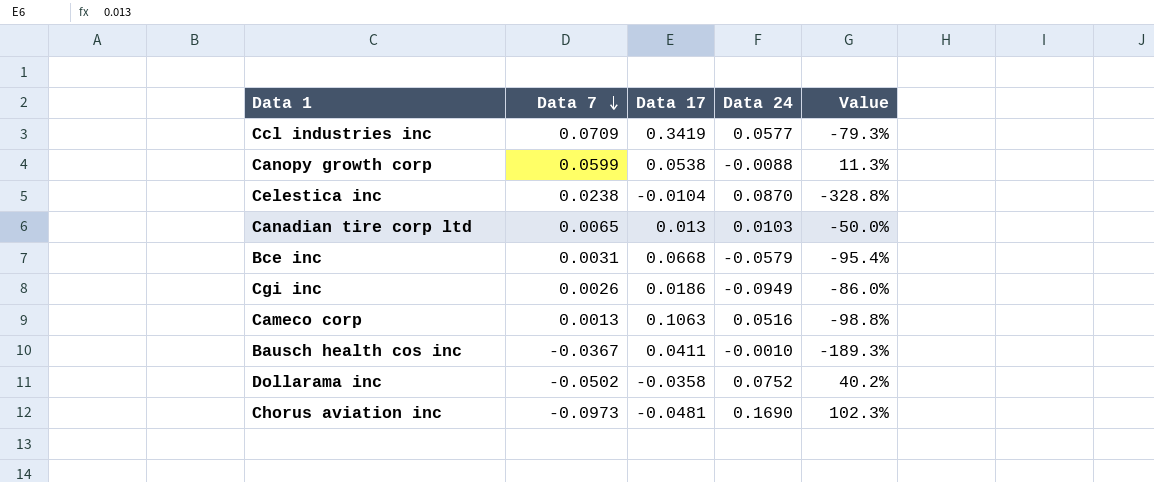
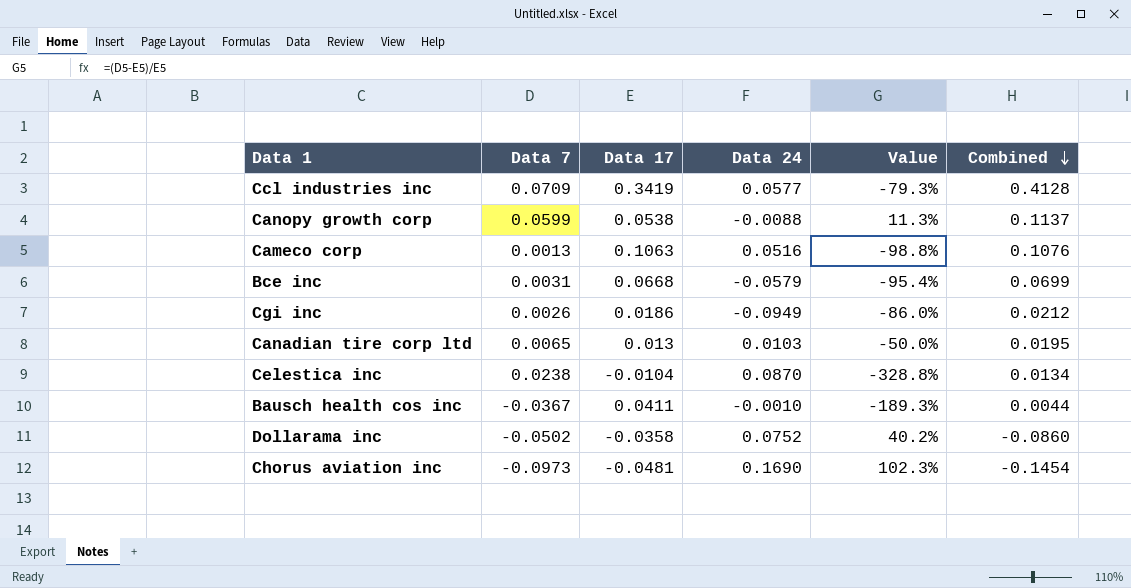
row order: Data 7 descending -> Combined descending
column Combined | formula: none -> [Data 7] + [Data 17]

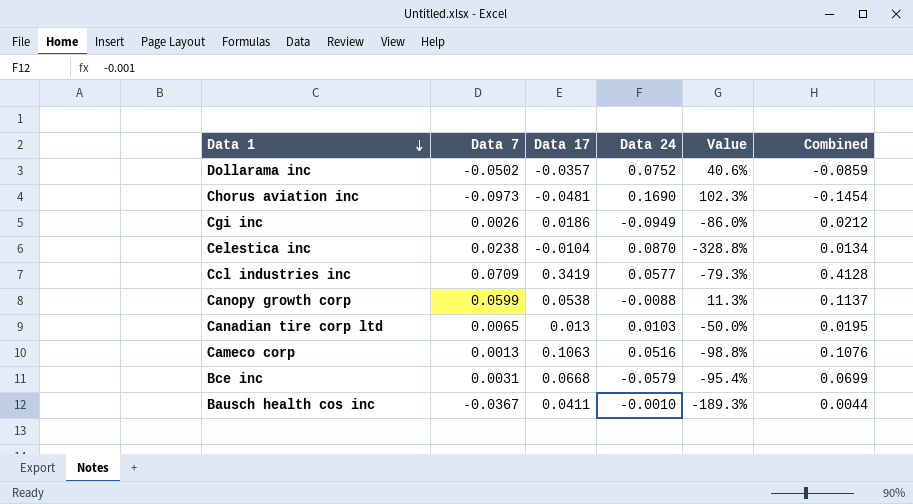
row order: Combined descending -> Data 1 descending
Dollarama inc | Data 17: -0.0358 -> -0.0357
Dollarama inc | Value: 40.2% -> 40.6%
Dollarama inc | Combined: -0.0860 -> -0.0859

